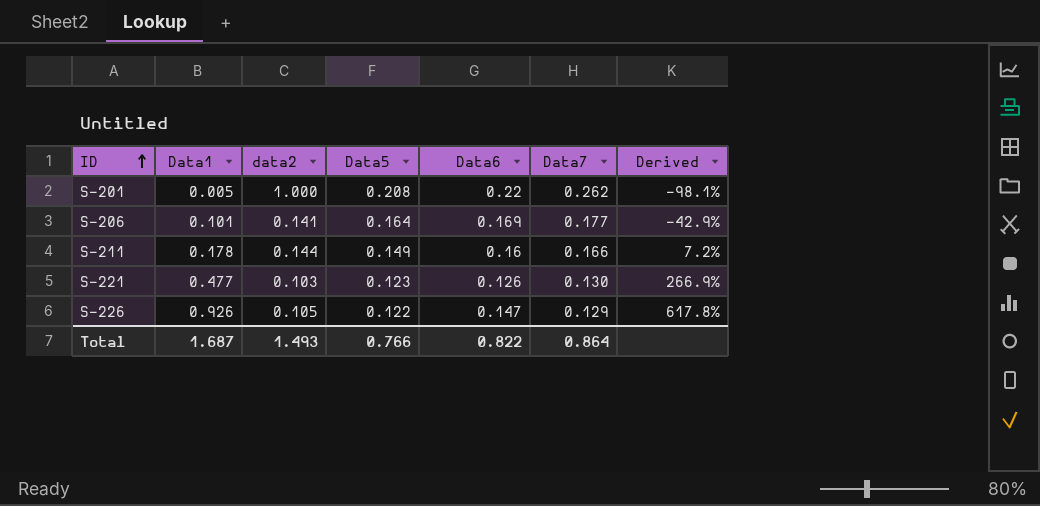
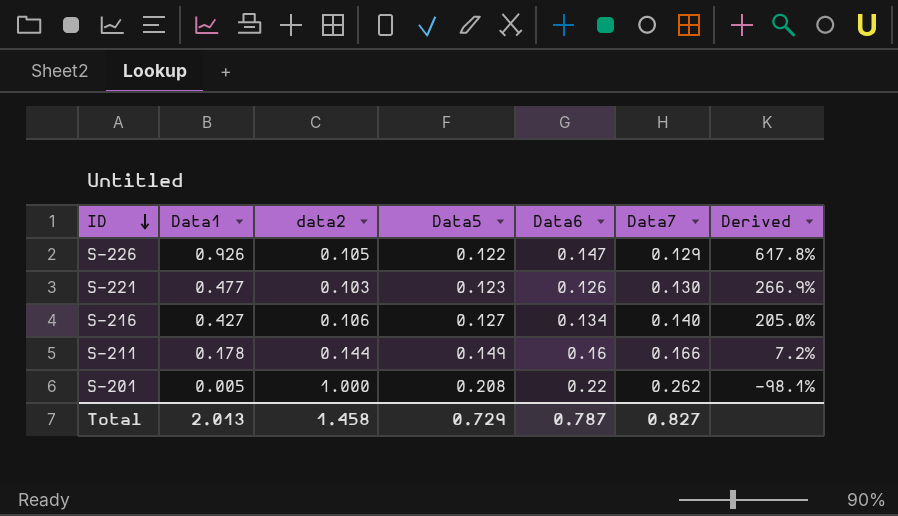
row order: ID ascending -> ID descending
row S-206: 0.101 | 0.141 | 0.164 | 0.169 | 0.177 | -42.9% -> none
row S-216: none -> 0.427 | 0.106 | 0.127 | 0.134 | 0.140 | 205.0%
Total | Data1: 1.687 -> 2.013
Total | data2: 1.493 -> 1.458
Total | Data5: 0.766 -> 0.729
Total | Data6: 0.822 -> 0.787
Total | Data7: 0.864 -> 0.827

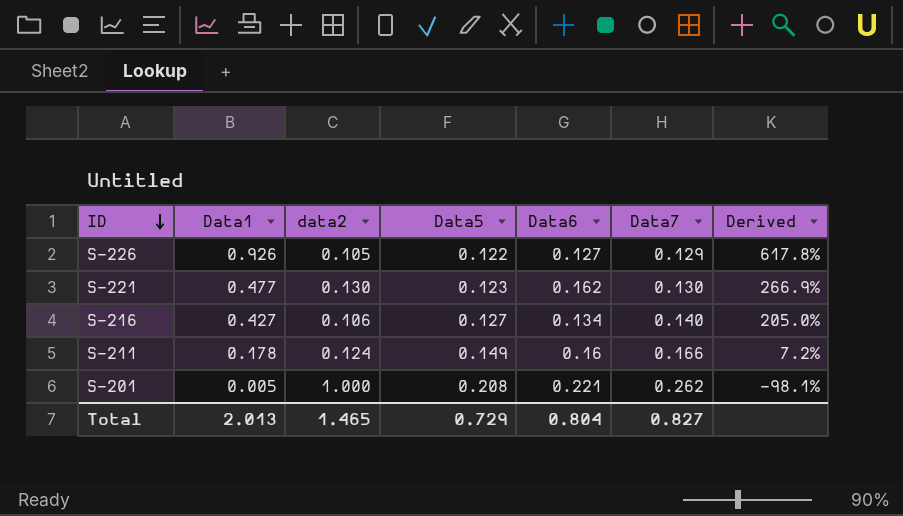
S-226 | Data6: 0.147 -> 0.127
S-221 | data2: 0.103 -> 0.130
S-221 | Data6: 0.126 -> 0.162
S-211 | data2: 0.144 -> 0.124
S-201 | Data6: 0.22 -> 0.221
Total | data2: 1.458 -> 1.465
Total | Data6: 0.787 -> 0.804

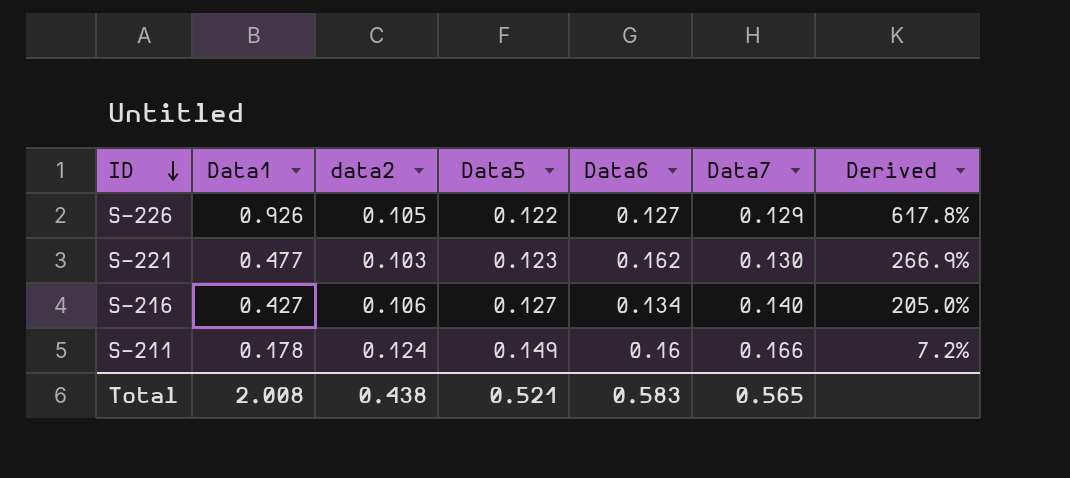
row S-201: 0.005 | 1.000 | 0.208 | 0.221 | 0.262 | -98.1% -> none
S-221 | data2: 0.130 -> 0.103
Total | Data1: 2.013 -> 2.008
Total | data2: 1.465 -> 0.438
Total | Data5: 0.729 -> 0.521
Total | Data6: 0.804 -> 0.583
Total | Data7: 0.827 -> 0.565

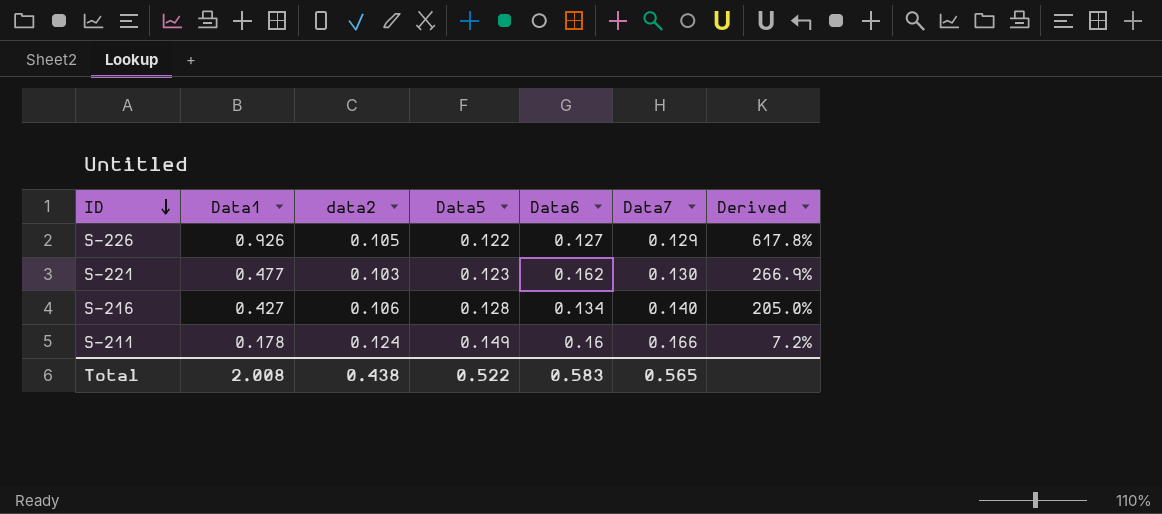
S-216 | Data5: 0.127 -> 0.128
Total | Data5: 0.521 -> 0.522

